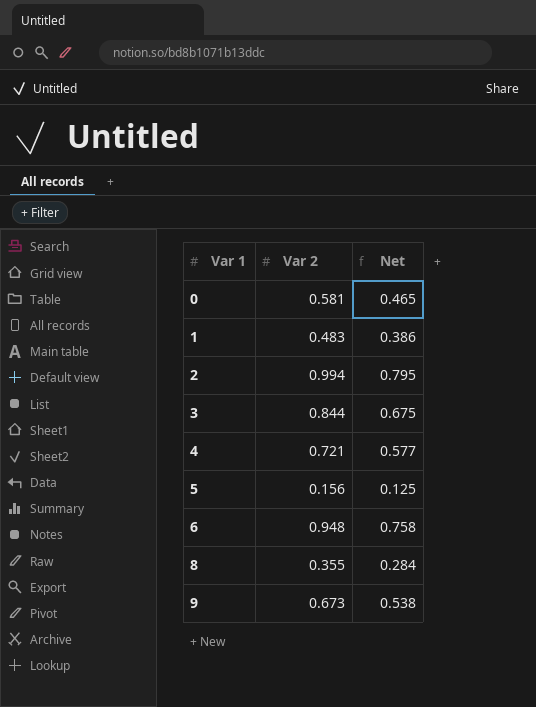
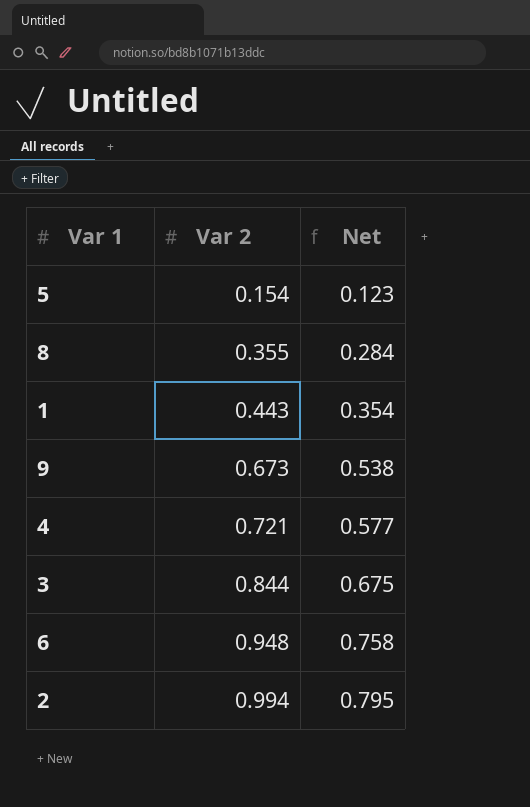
row order: Var 1 ascending -> Var 2 ascending
row 0: 0.581 | 0.465 -> none
5 | Var 2: 0.156 -> 0.154
5 | Net: 0.125 -> 0.123
1 | Var 2: 0.483 -> 0.443
1 | Net: 0.386 -> 0.354

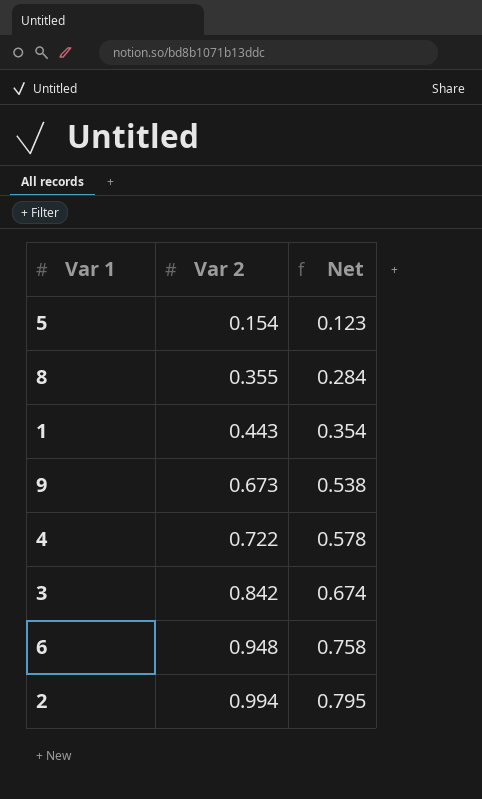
4 | Var 2: 0.721 -> 0.722
4 | Net: 0.577 -> 0.578
3 | Var 2: 0.844 -> 0.842
3 | Net: 0.675 -> 0.674

